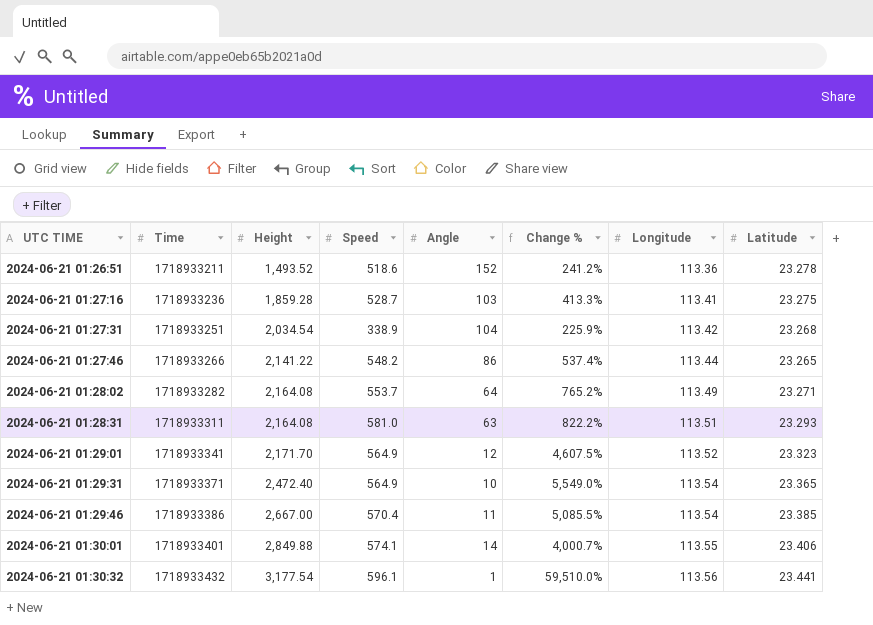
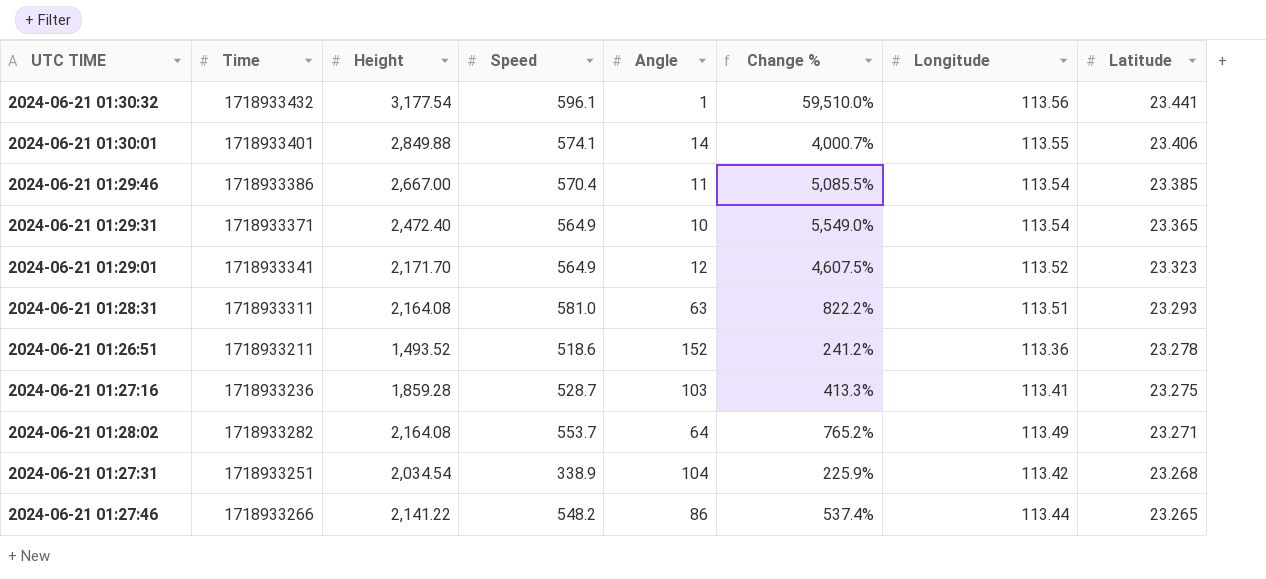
row order: UTC TIME ascending -> Latitude descending

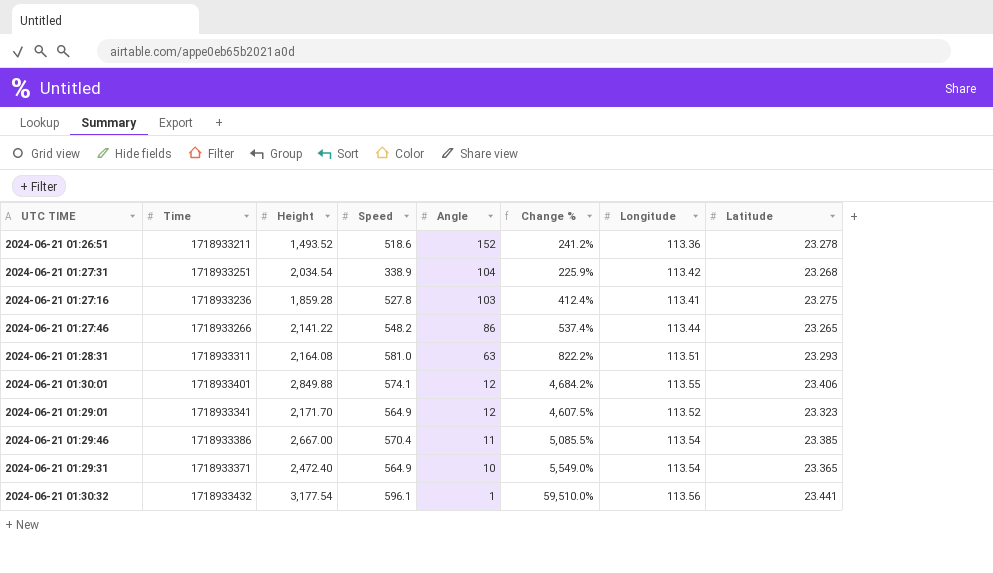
row order: Latitude descending -> Angle descending
row 2024-06-21 01:28:02: 1718933282 | 2,164.08 | 553.7 | 64 | 765.2% | 113.49 | 23.271 -> none
2024-06-21 01:27:16 | Speed: 528.7 -> 527.8
2024-06-21 01:27:16 | Change %: 413.3% -> 412.4%
2024-06-21 01:30:01 | Angle: 14 -> 12
2024-06-21 01:30:01 | Change %: 4,000.7% -> 4,684.2%

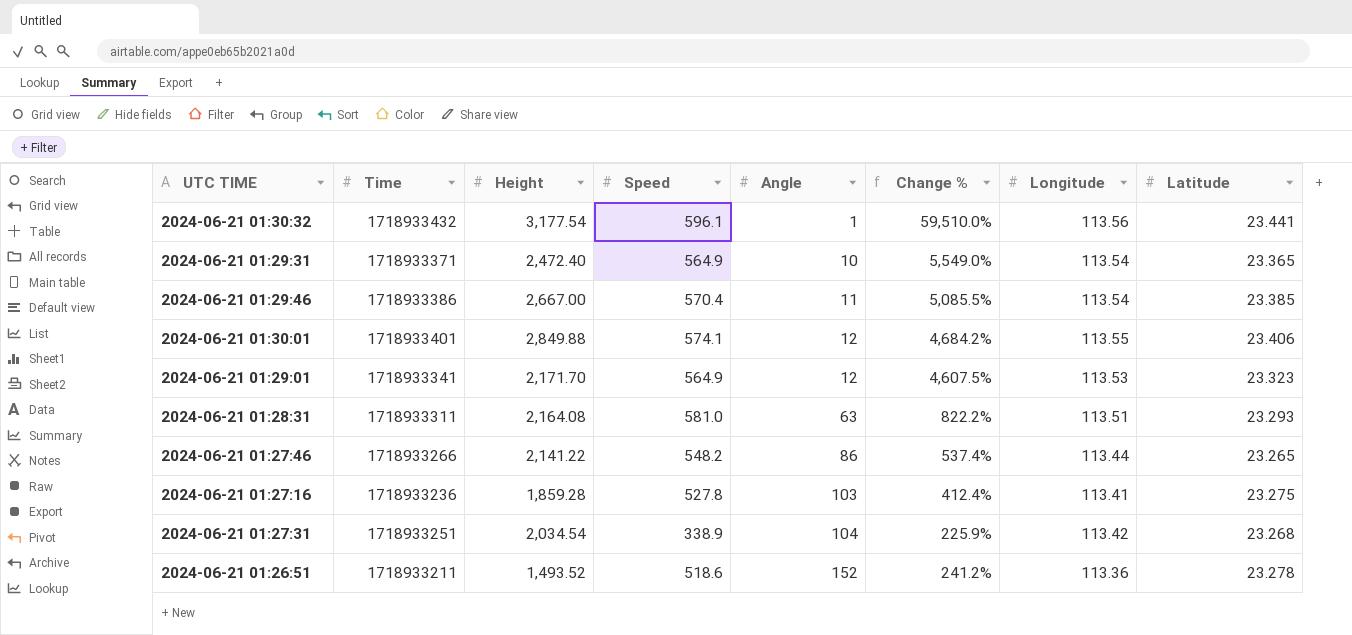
row order: Angle descending -> Angle ascending
2024-06-21 01:29:01 | Longitude: 113.52 -> 113.53

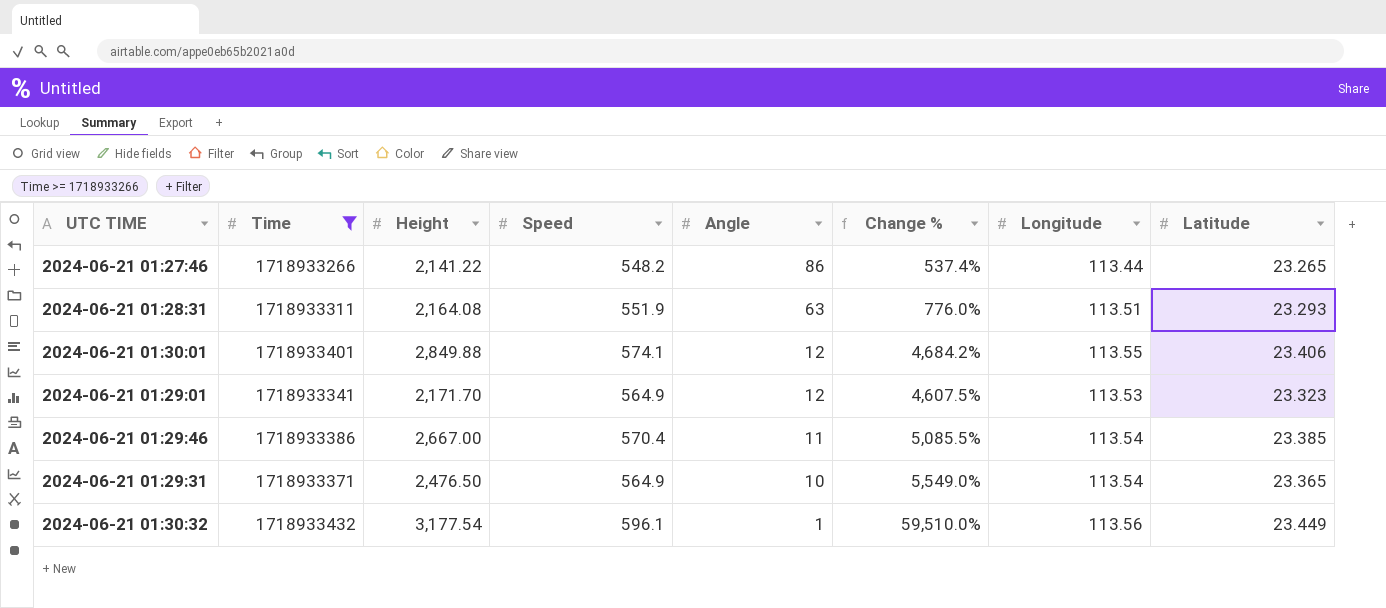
filter: none -> Time >= 1718933266
row order: Angle ascending -> Angle descending
2024-06-21 01:28:31 | Speed: 581.0 -> 551.9
2024-06-21 01:28:31 | Change %: 822.2% -> 776.0%
2024-06-21 01:29:31 | Height: 2,472.40 -> 2,476.50
2024-06-21 01:30:32 | Latitude: 23.441 -> 23.449

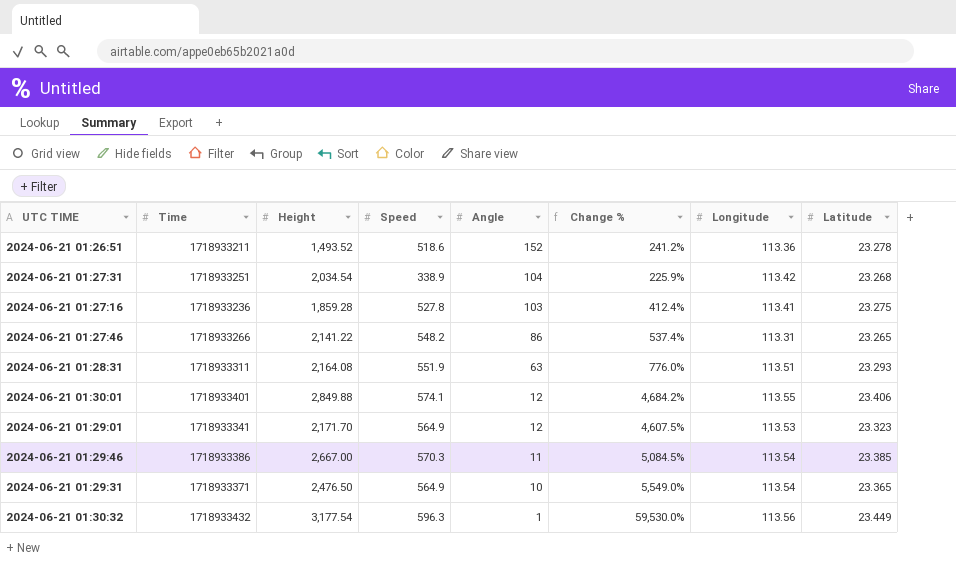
filter: Time >= 1718933266 -> none
2024-06-21 01:27:46 | Longitude: 113.44 -> 113.31
2024-06-21 01:29:46 | Speed: 570.4 -> 570.3
2024-06-21 01:29:46 | Change %: 5,085.5% -> 5,084.5%
2024-06-21 01:30:32 | Speed: 596.1 -> 596.3
2024-06-21 01:30:32 | Change %: 59,510.0% -> 59,530.0%

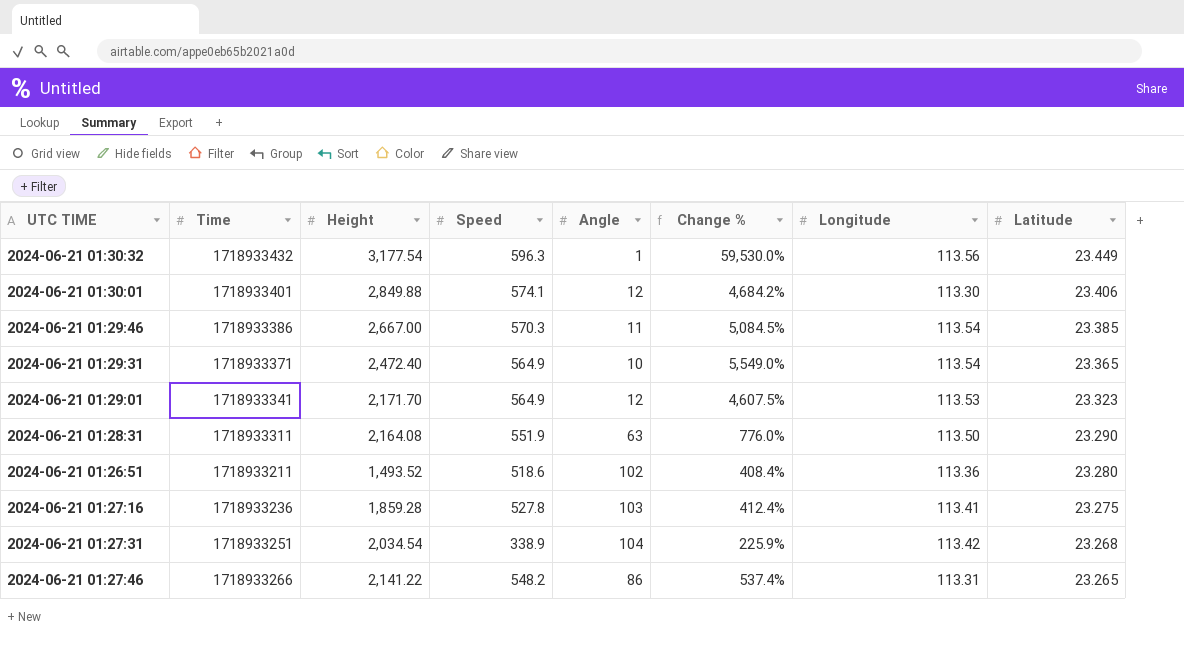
row order: Angle descending -> Latitude descending
2024-06-21 01:30:01 | Longitude: 113.55 -> 113.30
2024-06-21 01:29:31 | Height: 2,476.50 -> 2,472.40
2024-06-21 01:28:31 | Longitude: 113.51 -> 113.50
2024-06-21 01:28:31 | Latitude: 23.293 -> 23.290
2024-06-21 01:26:51 | Angle: 152 -> 102
2024-06-21 01:26:51 | Change %: 241.2% -> 408.4%
2024-06-21 01:26:51 | Latitude: 23.278 -> 23.280

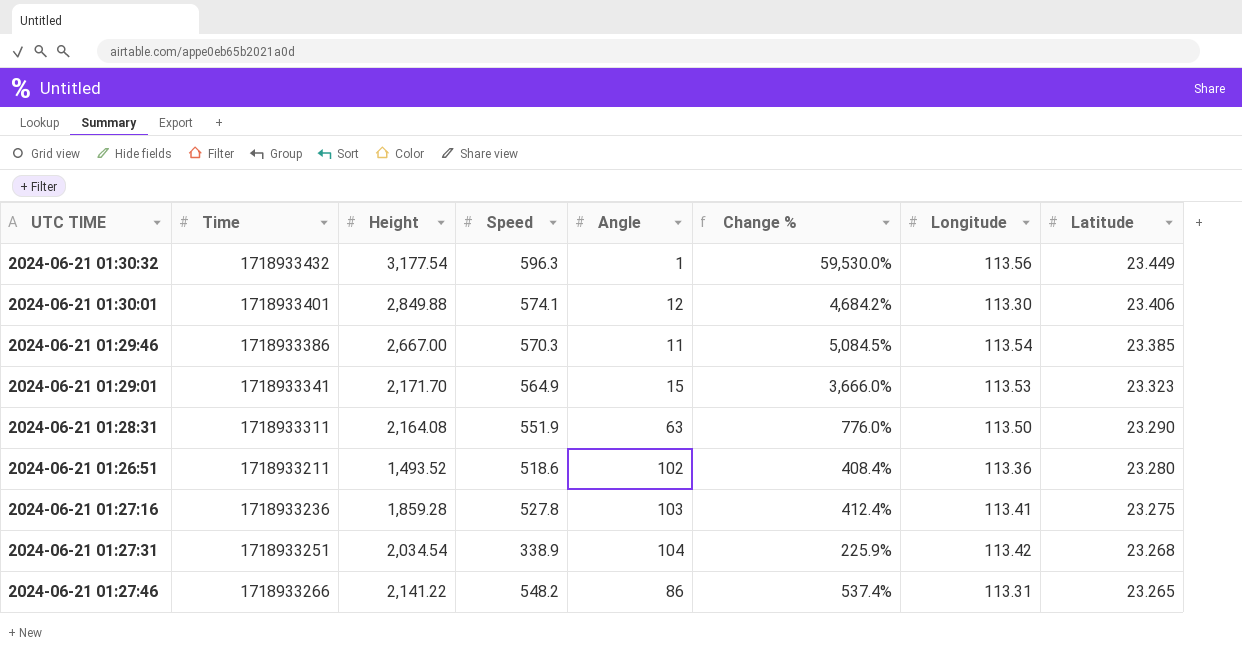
row 2024-06-21 01:29:31: 1718933371 | 2,472.40 | 564.9 | 10 | 5,549.0% | 113.54 | 23.365 -> none
2024-06-21 01:29:01 | Angle: 12 -> 15
2024-06-21 01:29:01 | Change %: 4,607.5% -> 3,666.0%

